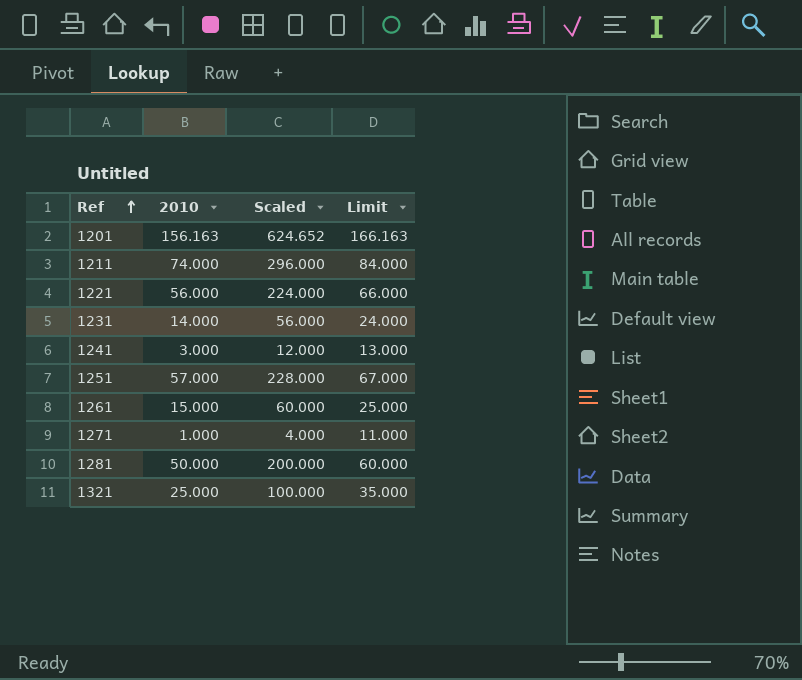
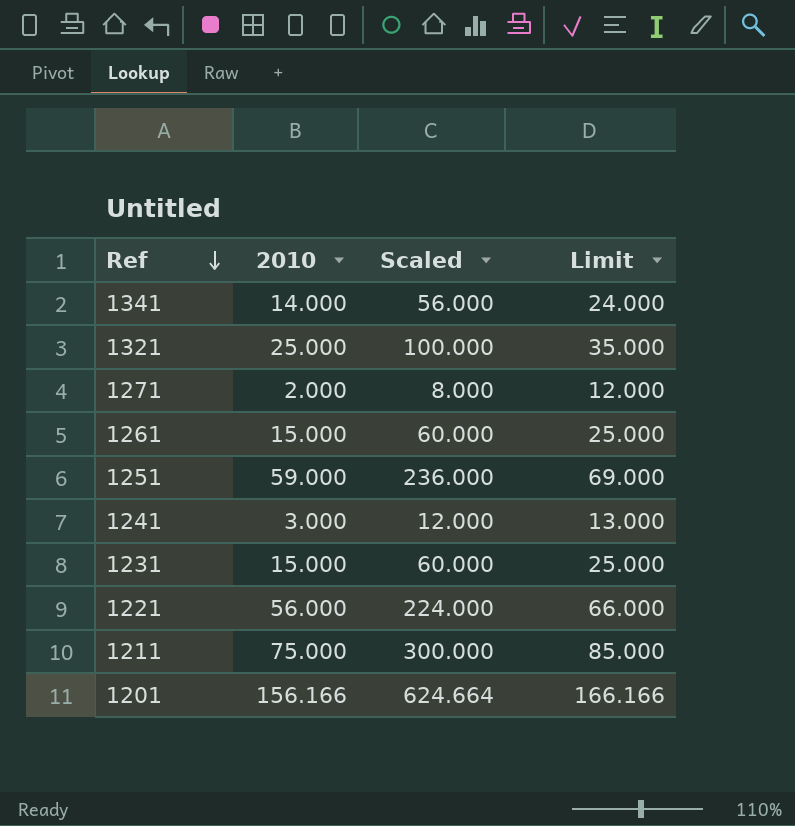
row order: Ref ascending -> Ref descending
row 1281: 50.000 | 200.000 | 60.000 -> none
row 1341: none -> 14.000 | 56.000 | 24.000
1271 | 2010: 1.000 -> 2.000
1271 | Scaled: 4.000 -> 8.000
1271 | Limit: 11.000 -> 12.000
1251 | 2010: 57.000 -> 59.000
1251 | Scaled: 228.000 -> 236.000
1251 | Limit: 67.000 -> 69.000
1231 | 2010: 14.000 -> 15.000
1231 | Scaled: 56.000 -> 60.000
1231 | Limit: 24.000 -> 25.000
1211 | 2010: 74.000 -> 75.000
1211 | Scaled: 296.000 -> 300.000
1211 | Limit: 84.000 -> 85.000
1201 | 2010: 156.163 -> 156.166
1201 | Scaled: 624.652 -> 624.664
1201 | Limit: 166.163 -> 166.166

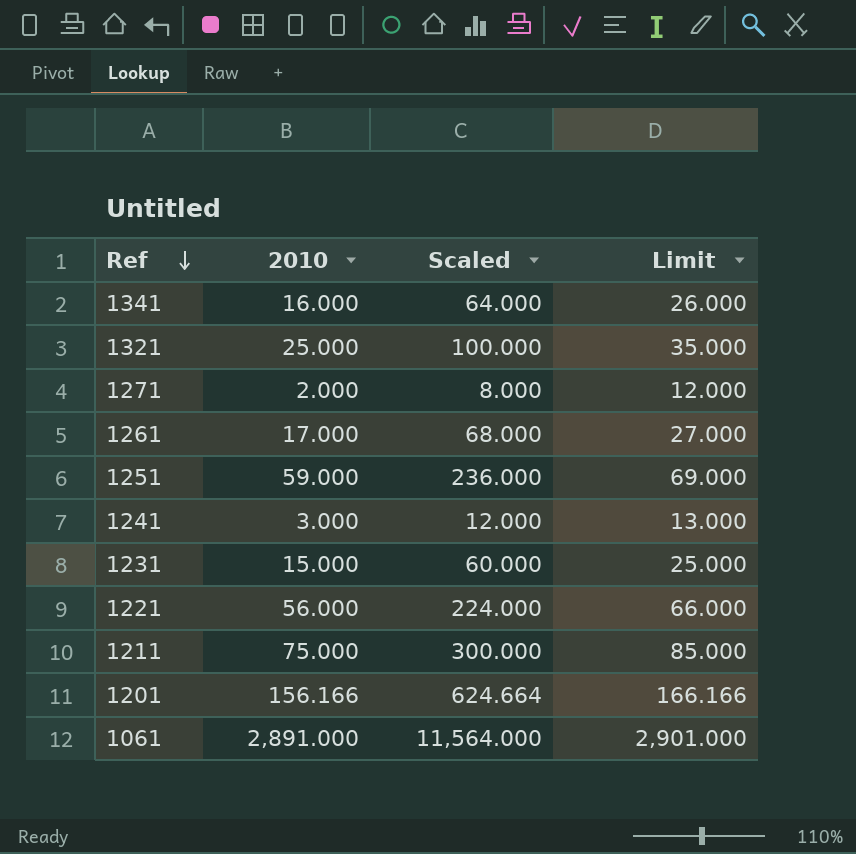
1341 | 2010: 14.000 -> 16.000
1341 | Scaled: 56.000 -> 64.000
1341 | Limit: 24.000 -> 26.000
1261 | 2010: 15.000 -> 17.000
1261 | Scaled: 60.000 -> 68.000
1261 | Limit: 25.000 -> 27.000
row 1061: none -> 2,891.000 | 11,564.000 | 2,901.000

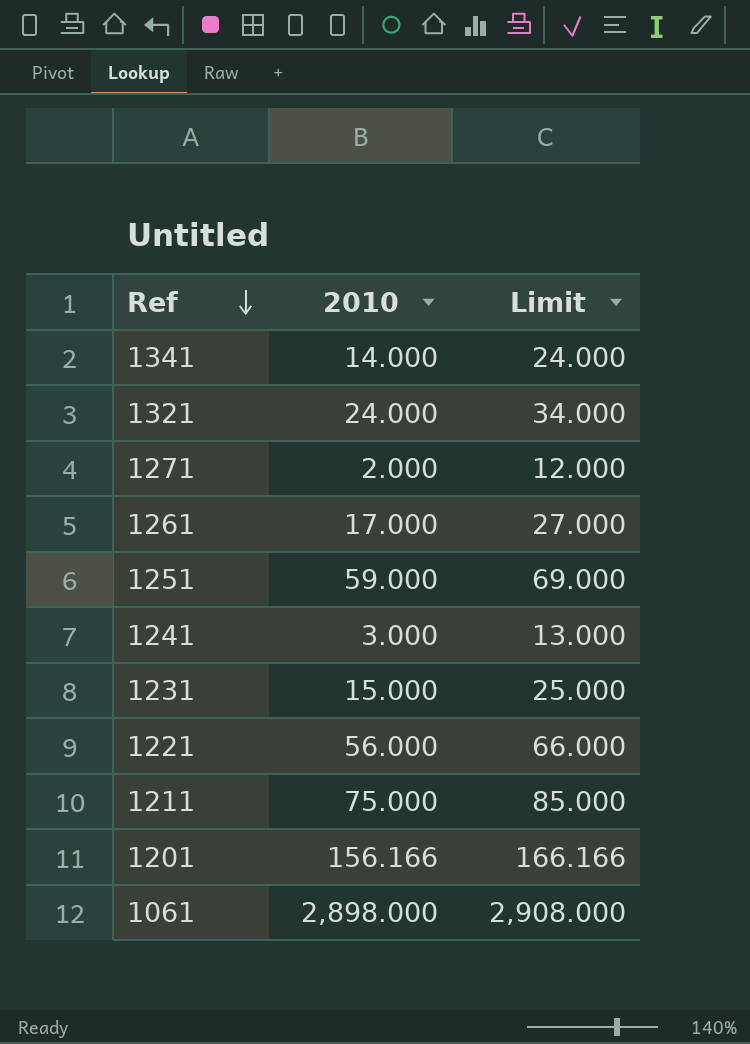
column Scaled | formula: [2010] * 4 -> none
1341 | 2010: 16.000 -> 14.000
1341 | Limit: 26.000 -> 24.000
1321 | 2010: 25.000 -> 24.000
1321 | Limit: 35.000 -> 34.000
1061 | 2010: 2,891.000 -> 2,898.000
1061 | Limit: 2,901.000 -> 2,908.000

